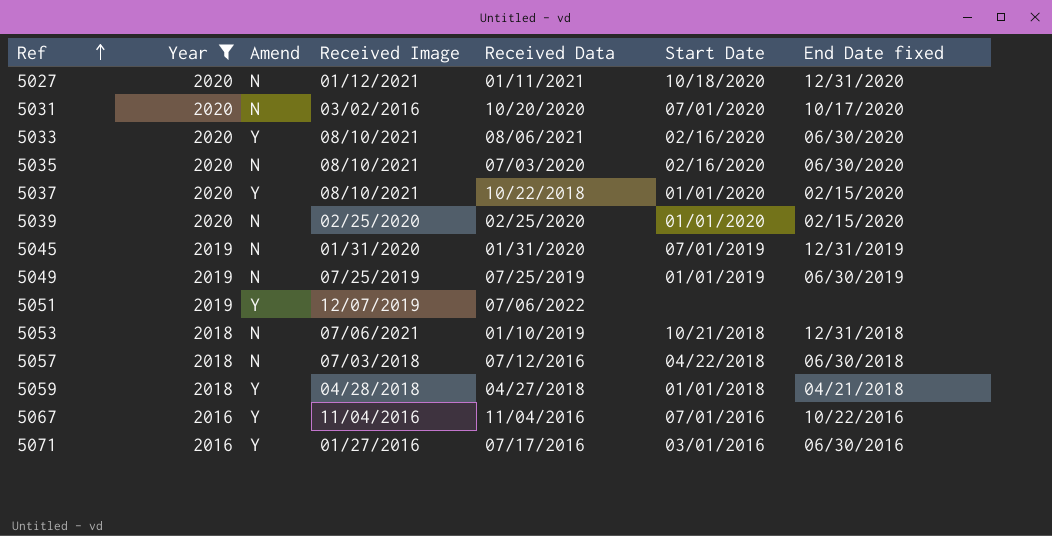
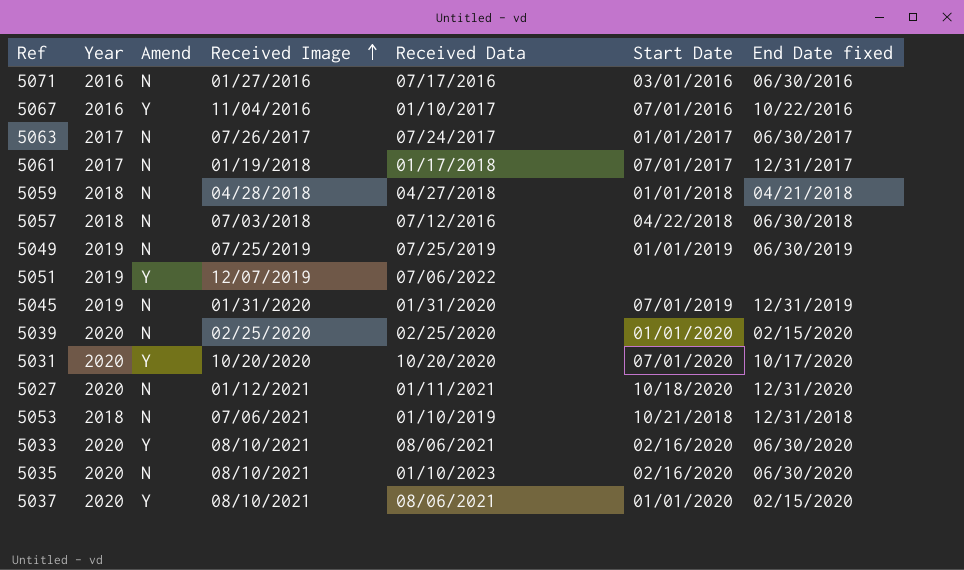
filter: Year != 2017 -> none
row order: Ref ascending -> Received Image ascending
5071 | Amend: Y -> N
5067 | Received Data: 11/04/2016 -> 01/10/2017
5059 | Amend: Y -> N
5031 | Amend: N -> Y
5031 | Received Image: 03/02/2016 -> 10/20/2020
5035 | Received Data: 07/03/2020 -> 01/10/2023
5037 | Received Data: 10/22/2018 -> 08/06/2021

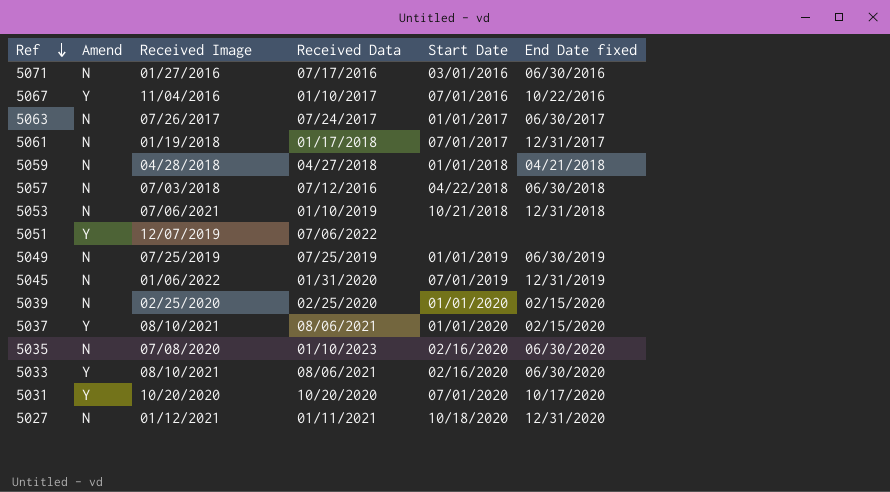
row order: Received Image ascending -> Ref descending
column Year | position: 2 -> none
5045 | Received Image: 01/31/2020 -> 01/06/2022
5035 | Received Image: 08/10/2021 -> 07/08/2020

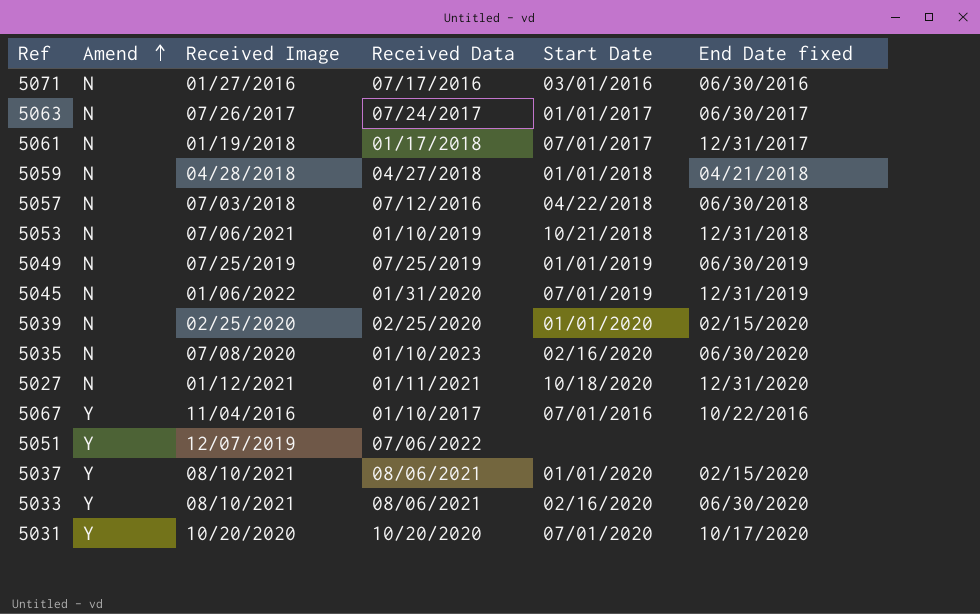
row order: Ref descending -> Amend ascending

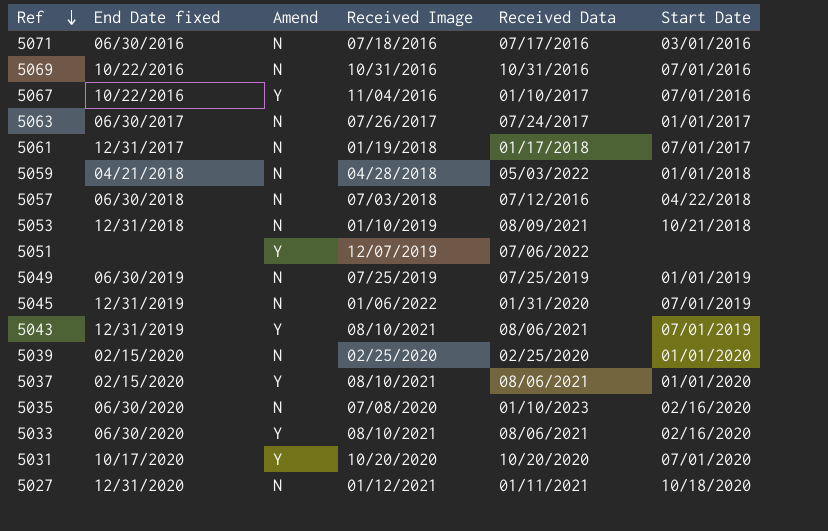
row order: Amend ascending -> Ref descending
column End Date fixed | position: 6 -> 2
5071 | Received Image: 01/27/2016 -> 07/18/2016
row 5069: none -> 10/22/2016 | N | 10/31/2016 | 10/31/2016 | 07/01/2016
5059 | Received Data: 04/27/2018 -> 05/03/2022
5053 | Received Image: 07/06/2021 -> 01/10/2019
5053 | Received Data: 01/10/2019 -> 08/09/2021
row 5043: none -> 12/31/2019 | Y | 08/10/2021 | 08/06/2021 | 07/01/2019

